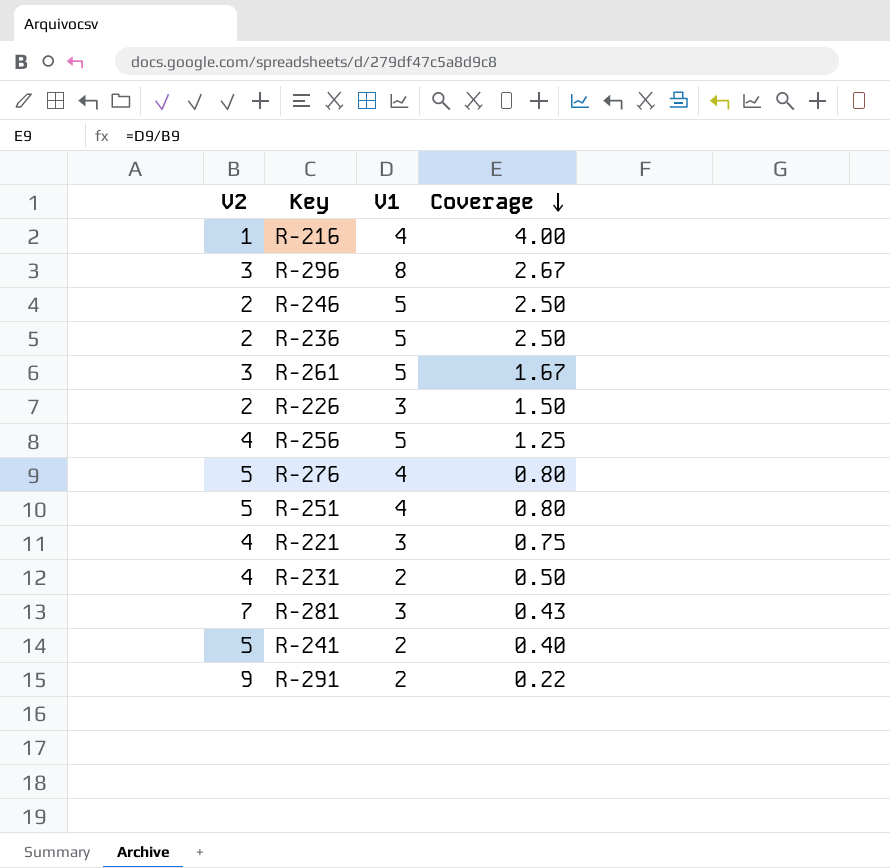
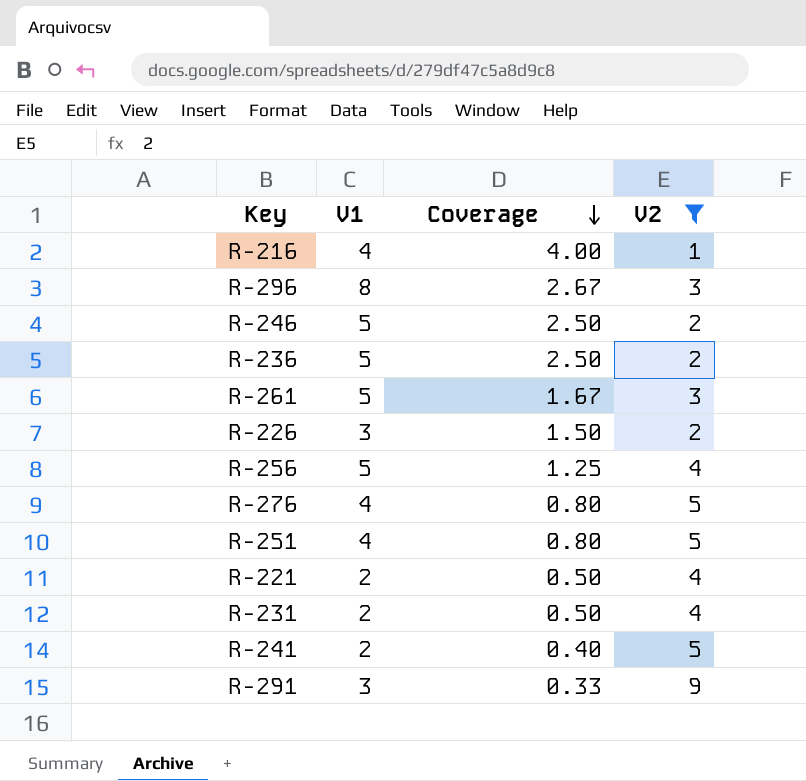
filter: none -> V2 != 7
column V2 | position: 1 -> 4
R-221 | V1: 3 -> 2
R-221 | Coverage: 0.75 -> 0.50
R-291 | V1: 2 -> 3
R-291 | Coverage: 0.22 -> 0.33

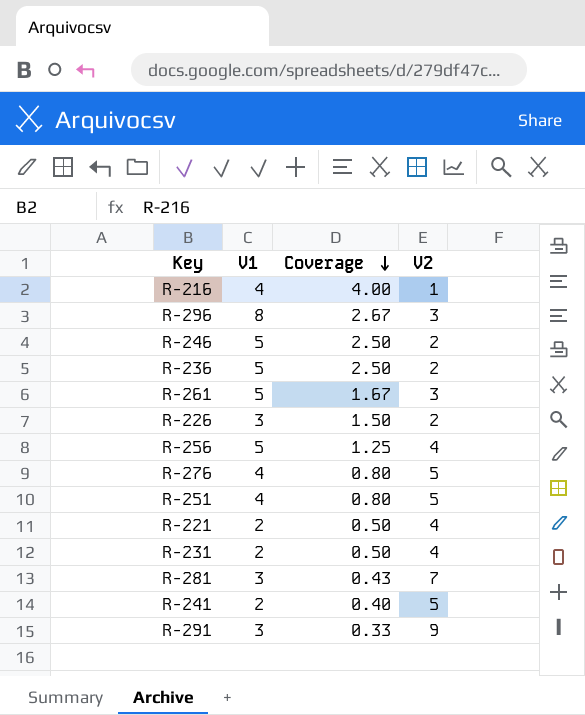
filter: V2 != 7 -> none

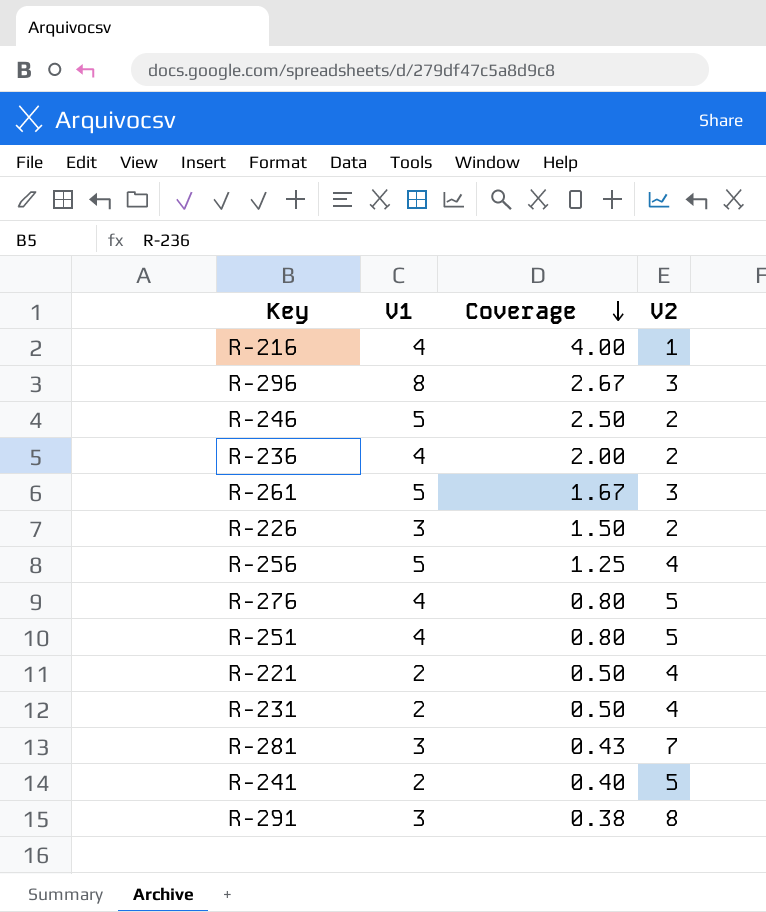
R-236 | V1: 5 -> 4
R-236 | Coverage: 2.50 -> 2.00
R-291 | Coverage: 0.33 -> 0.38
R-291 | V2: 9 -> 8

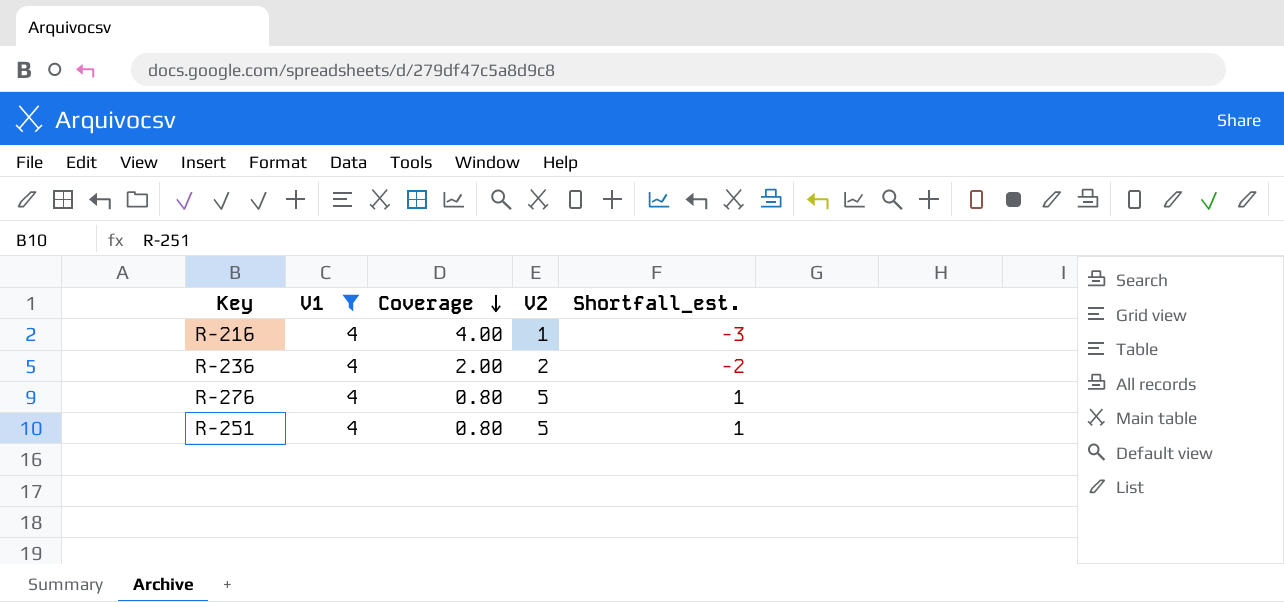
filter: none -> V1 = 4
column Shortfall_est. | formula: none -> [V2] - [V1]

